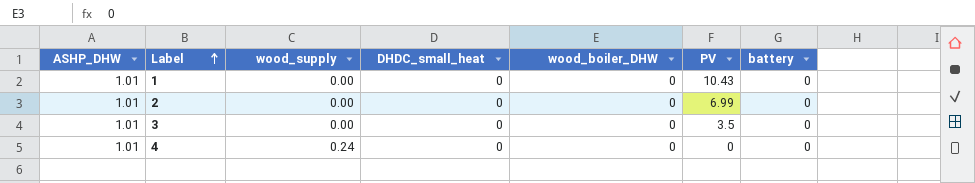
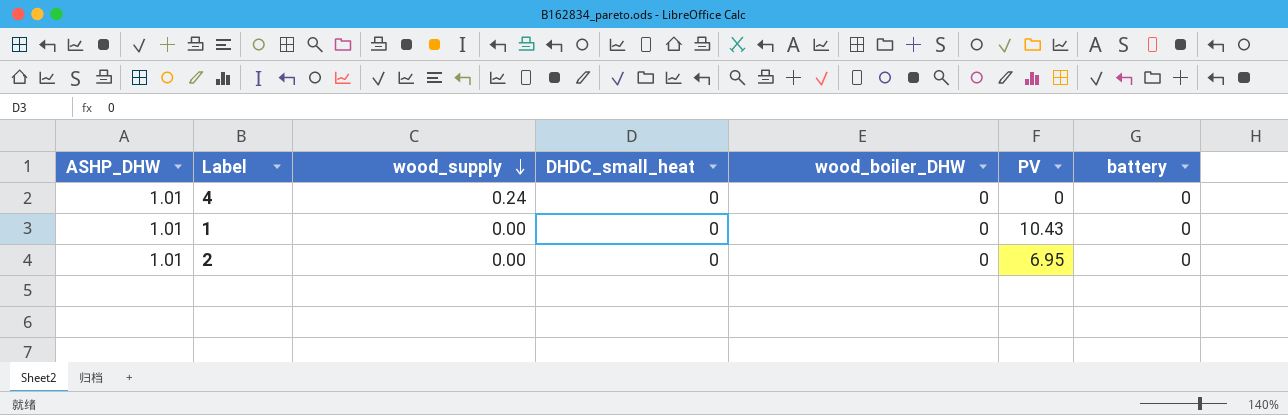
row order: Label ascending -> wood_supply descending
row 3: 1.01 | 0.00 | 0 | 0 | 3.5 | 0 -> none
2 | PV: 6.99 -> 6.95

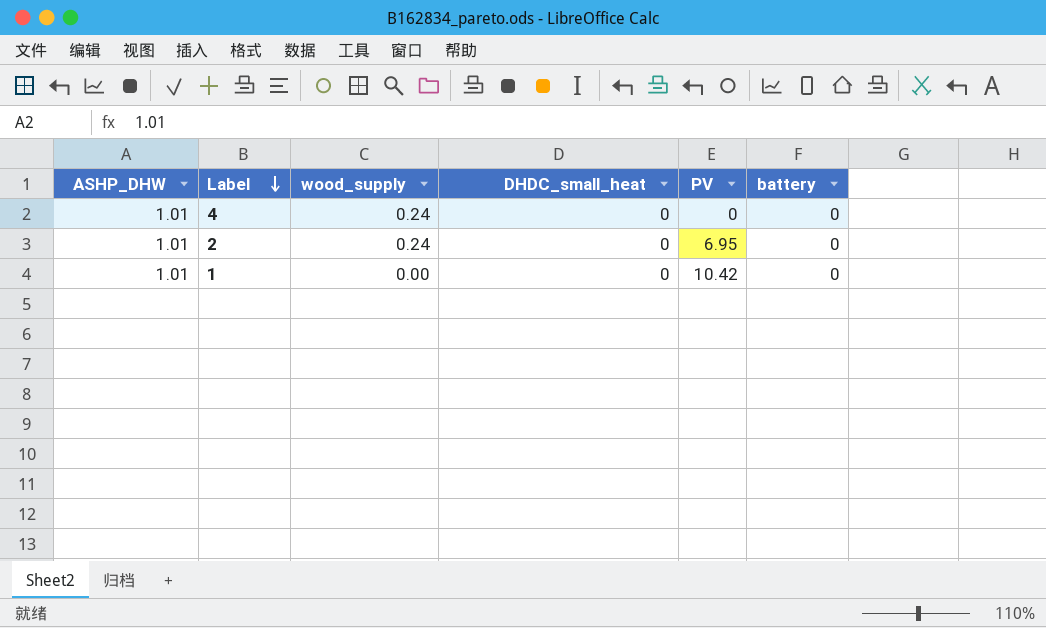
row order: wood_supply descending -> Label descending
column wood_boiler_DHW | position: 5 -> none
2 | wood_supply: 0.00 -> 0.24
1 | PV: 10.43 -> 10.42

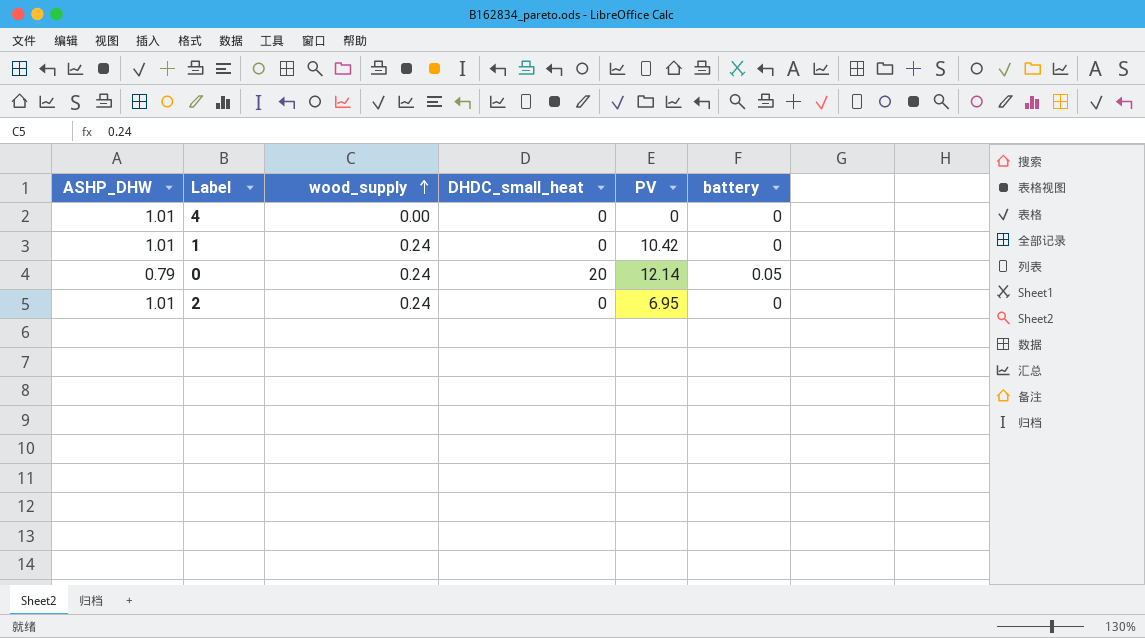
row order: Label descending -> wood_supply ascending
4 | wood_supply: 0.24 -> 0.00
1 | wood_supply: 0.00 -> 0.24
row 0: none -> 0.79 | 0.24 | 20 | 12.14 | 0.05

